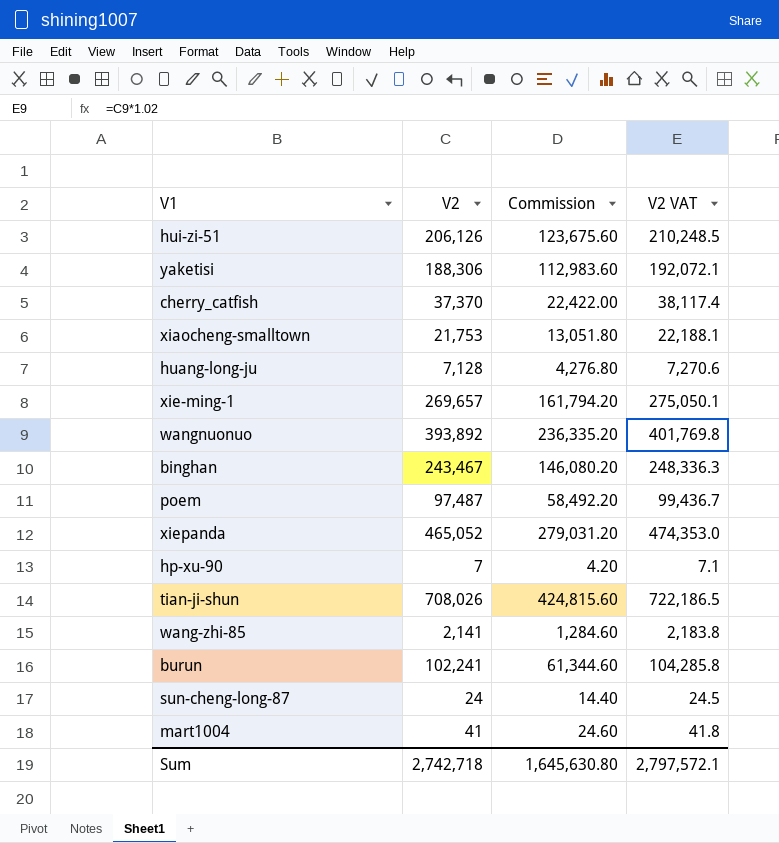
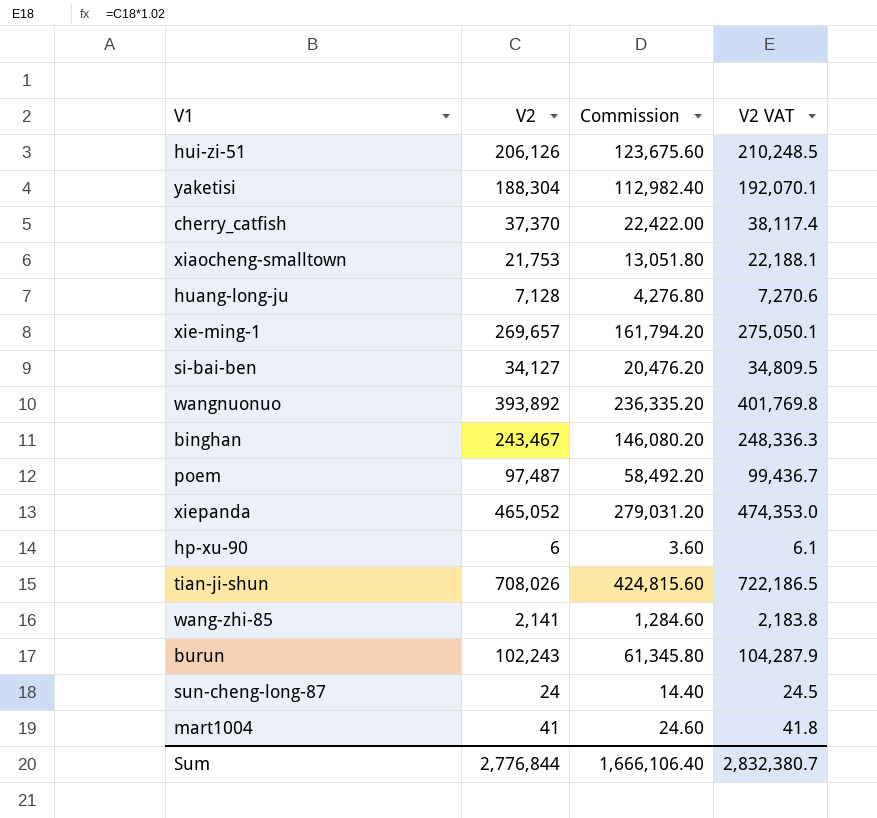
yaketisi | V2: 188,306 -> 188,304
yaketisi | Commission: 112,983.60 -> 112,982.40
yaketisi | V2 VAT: 192,072.1 -> 192,070.1
row si-bai-ben: none -> 34,127 | 20,476.20 | 34,809.5
hp-xu-90 | V2: 7 -> 6
hp-xu-90 | Commission: 4.20 -> 3.60
hp-xu-90 | V2 VAT: 7.1 -> 6.1
burun | V2: 102,241 -> 102,243
burun | Commission: 61,344.60 -> 61,345.80
burun | V2 VAT: 104,285.8 -> 104,287.9
Sum | V2: 2,742,718 -> 2,776,844
Sum | Commission: 1,645,630.80 -> 1,666,106.40
Sum | V2 VAT: 2,797,572.1 -> 2,832,380.7

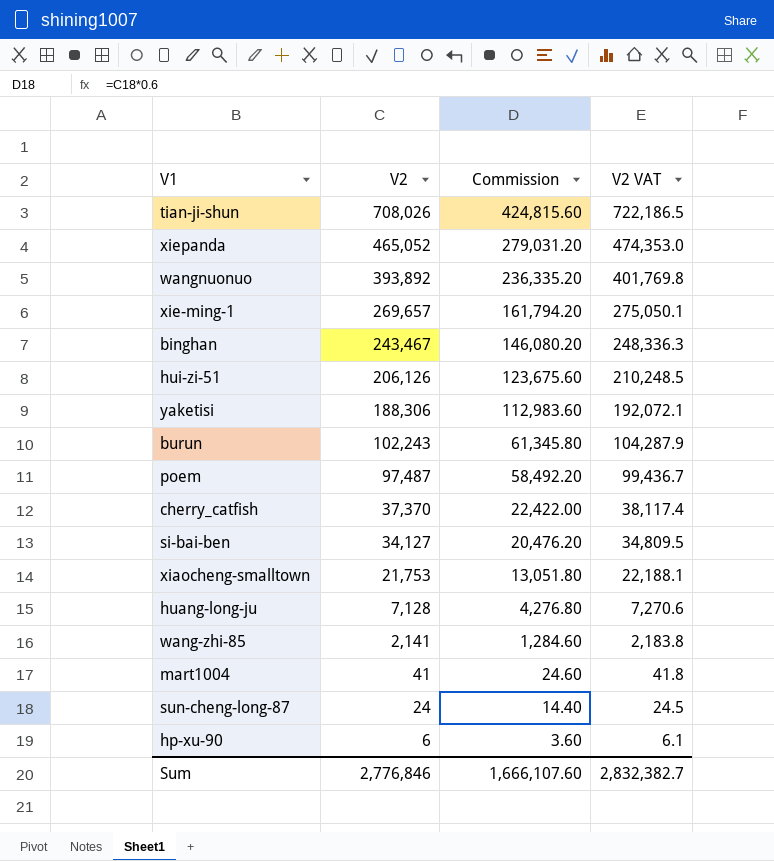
row order: none -> V2 descending
yaketisi | V2: 188,304 -> 188,306
yaketisi | Commission: 112,982.40 -> 112,983.60
yaketisi | V2 VAT: 192,070.1 -> 192,072.1
Sum | V2: 2,776,844 -> 2,776,846
Sum | Commission: 1,666,106.40 -> 1,666,107.60
Sum | V2 VAT: 2,832,380.7 -> 2,832,382.7

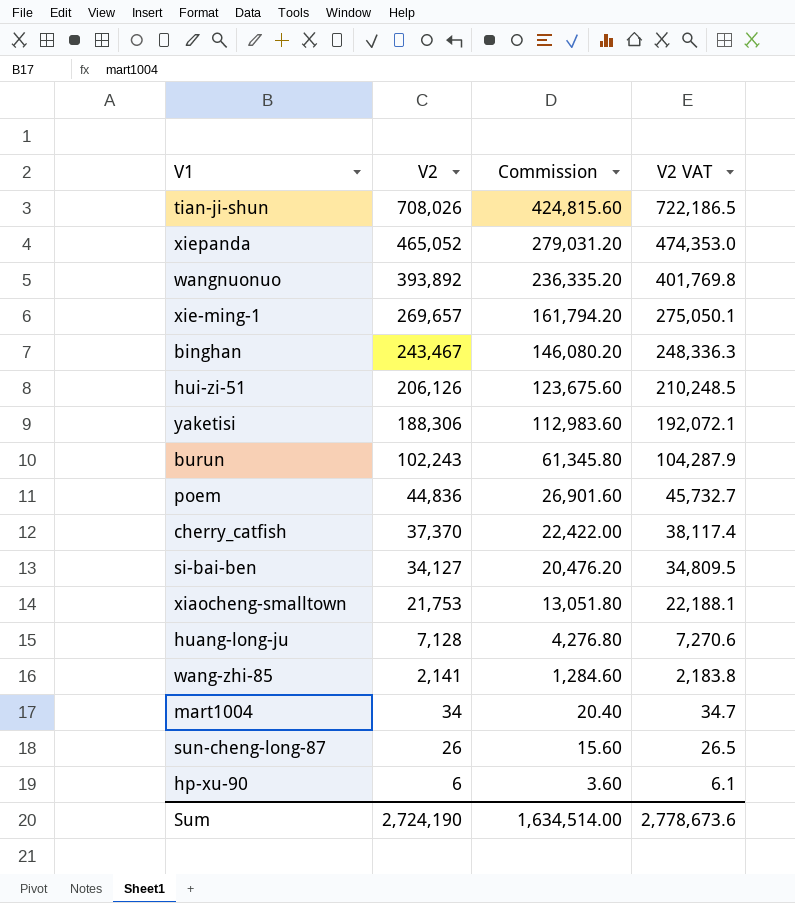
poem | V2: 97,487 -> 44,836
poem | Commission: 58,492.20 -> 26,901.60
poem | V2 VAT: 99,436.7 -> 45,732.7
mart1004 | V2: 41 -> 34
mart1004 | Commission: 24.60 -> 20.40
mart1004 | V2 VAT: 41.8 -> 34.7
sun-cheng-long-87 | V2: 24 -> 26
sun-cheng-long-87 | Commission: 14.40 -> 15.60
sun-cheng-long-87 | V2 VAT: 24.5 -> 26.5
Sum | V2: 2,776,846 -> 2,724,190
Sum | Commission: 1,666,107.60 -> 1,634,514.00
Sum | V2 VAT: 2,832,382.7 -> 2,778,673.6

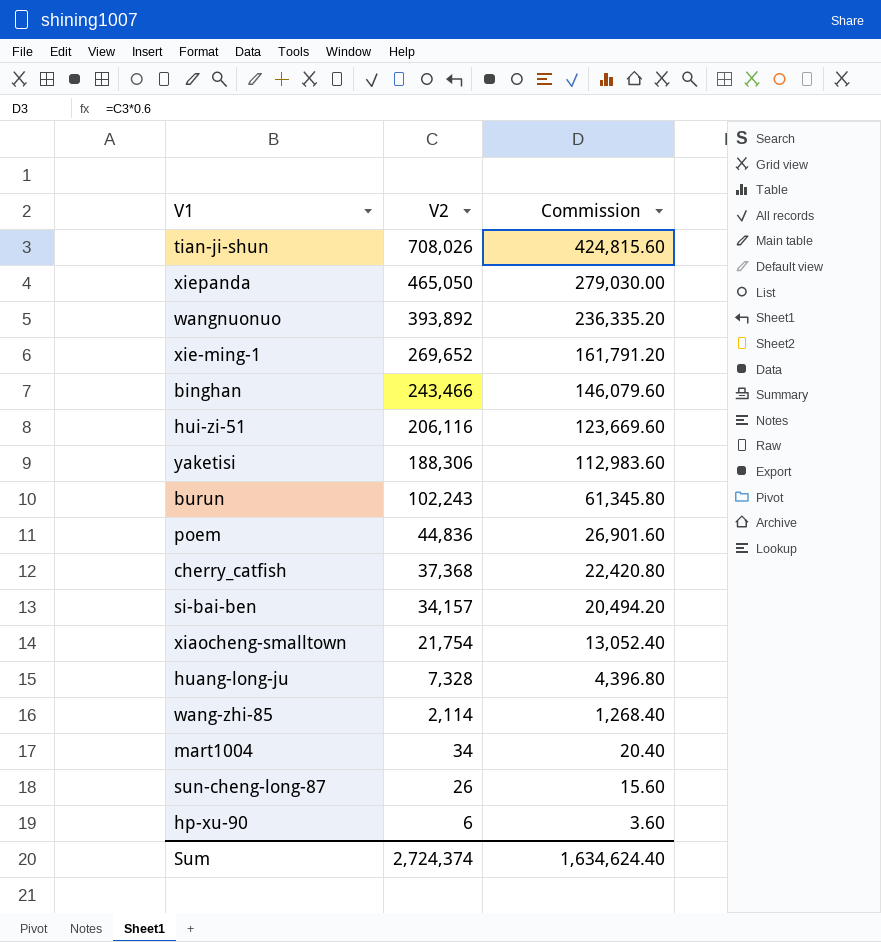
column V2 VAT | formula: [V2] * 1.02 -> none
xiepanda | V2: 465,052 -> 465,050
xiepanda | Commission: 279,031.20 -> 279,030.00
xie-ming-1 | V2: 269,657 -> 269,652
xie-ming-1 | Commission: 161,794.20 -> 161,791.20
binghan | V2: 243,467 -> 243,466
binghan | Commission: 146,080.20 -> 146,079.60
hui-zi-51 | V2: 206,126 -> 206,116
hui-zi-51 | Commission: 123,675.60 -> 123,669.60
cherry_catfish | V2: 37,370 -> 37,368
cherry_catfish | Commission: 22,422.00 -> 22,420.80
si-bai-ben | V2: 34,127 -> 34,157
si-bai-ben | Commission: 20,476.20 -> 20,494.20
xiaocheng-smalltown | V2: 21,753 -> 21,754
xiaocheng-smalltown | Commission: 13,051.80 -> 13,052.40
huang-long-ju | V2: 7,128 -> 7,328
huang-long-ju | Commission: 4,276.80 -> 4,396.80
wang-zhi-85 | V2: 2,141 -> 2,114
wang-zhi-85 | Commission: 1,284.60 -> 1,268.40
Sum | V2: 2,724,190 -> 2,724,374
Sum | Commission: 1,634,514.00 -> 1,634,624.40

